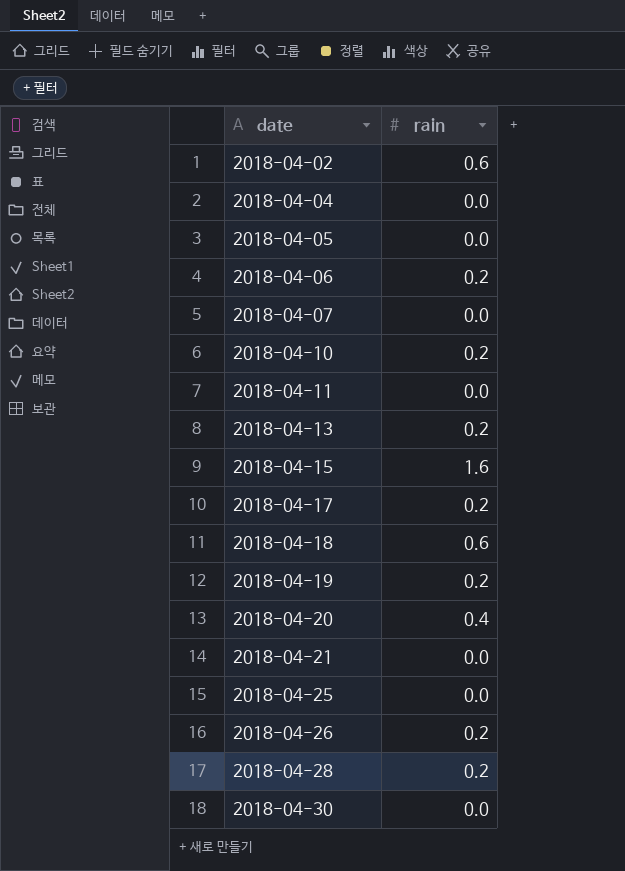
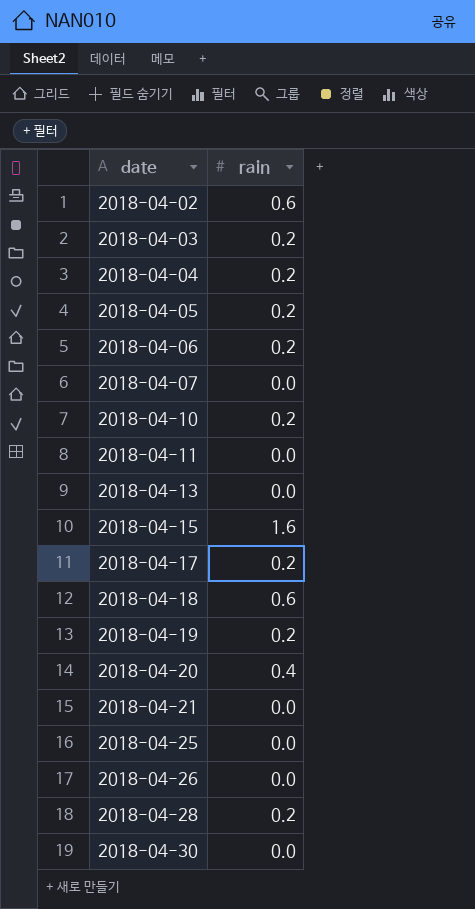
row 2018-04-03: none -> 0.2
2018-04-04 | rain: 0.0 -> 0.2
2018-04-05 | rain: 0.0 -> 0.2
2018-04-13 | rain: 0.2 -> 0.0
2018-04-26 | rain: 0.2 -> 0.0

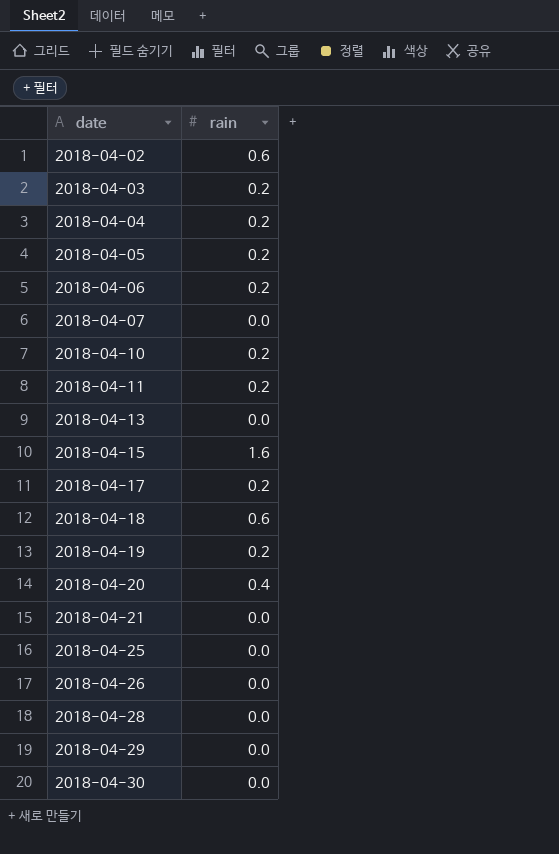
2018-04-11 | rain: 0.0 -> 0.2
2018-04-28 | rain: 0.2 -> 0.0
row 2018-04-29: none -> 0.0

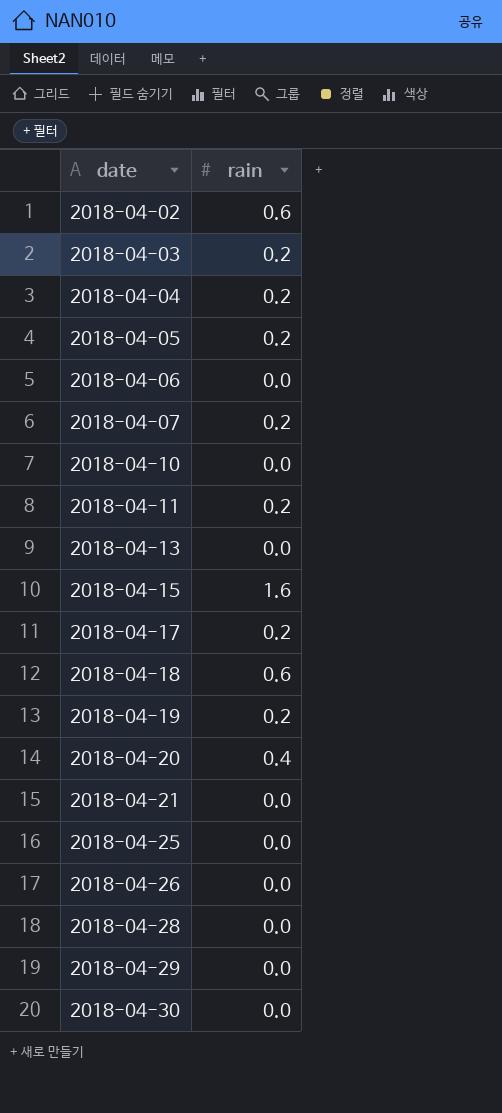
2018-04-06 | rain: 0.2 -> 0.0
2018-04-07 | rain: 0.0 -> 0.2
2018-04-10 | rain: 0.2 -> 0.0

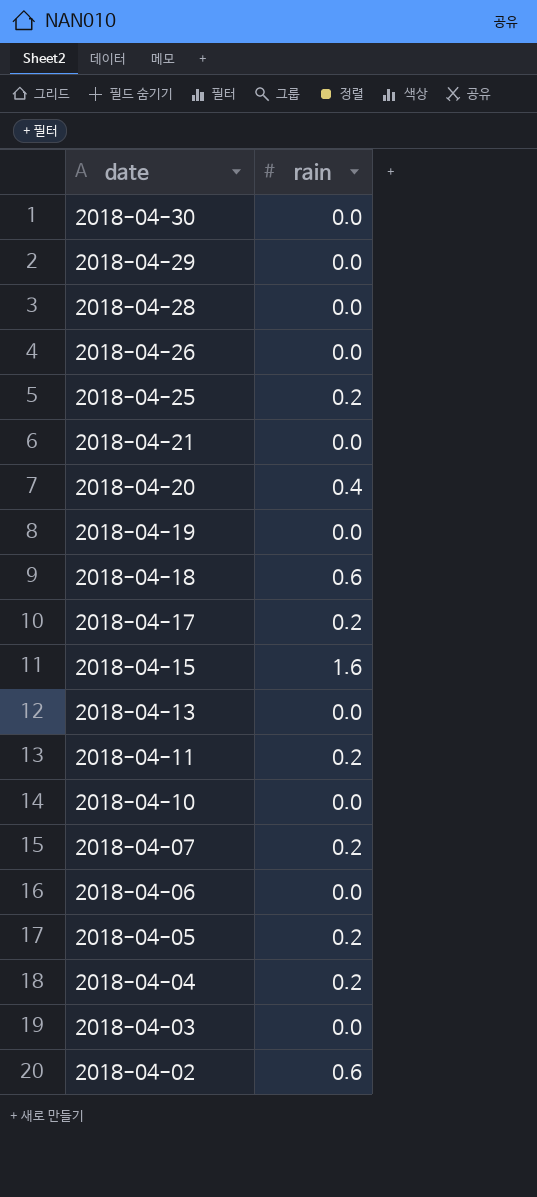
row order: date ascending -> date descending
2018-04-25 | rain: 0.0 -> 0.2
2018-04-19 | rain: 0.2 -> 0.0
2018-04-03 | rain: 0.2 -> 0.0

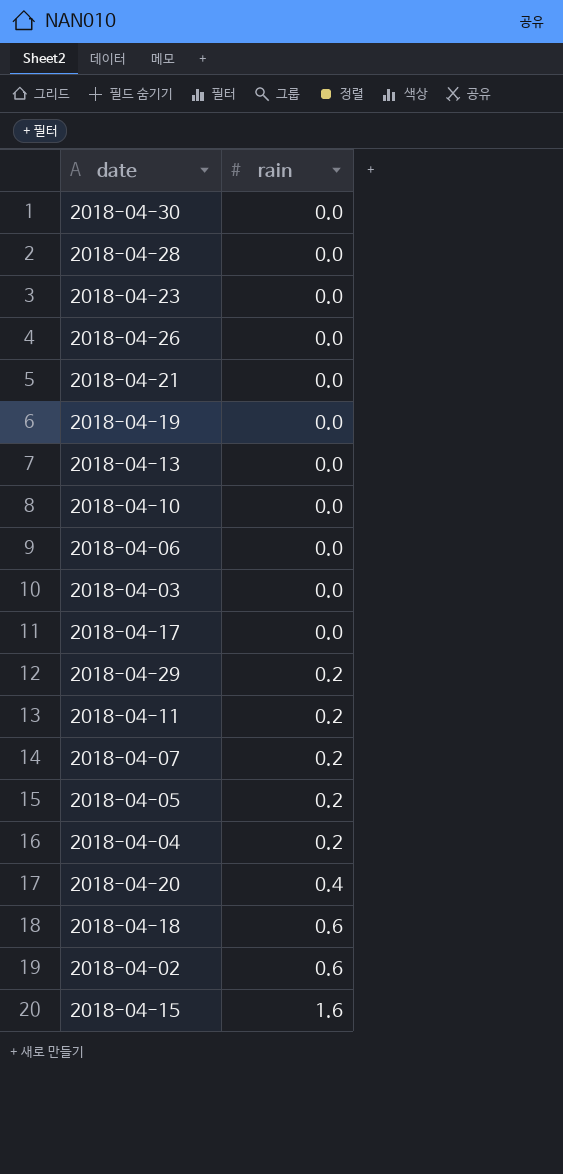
row order: date descending -> rain ascending
row 2018-04-25: 0.2 -> none
row 2018-04-23: none -> 0.0
2018-04-17 | rain: 0.2 -> 0.0
2018-04-29 | rain: 0.0 -> 0.2

